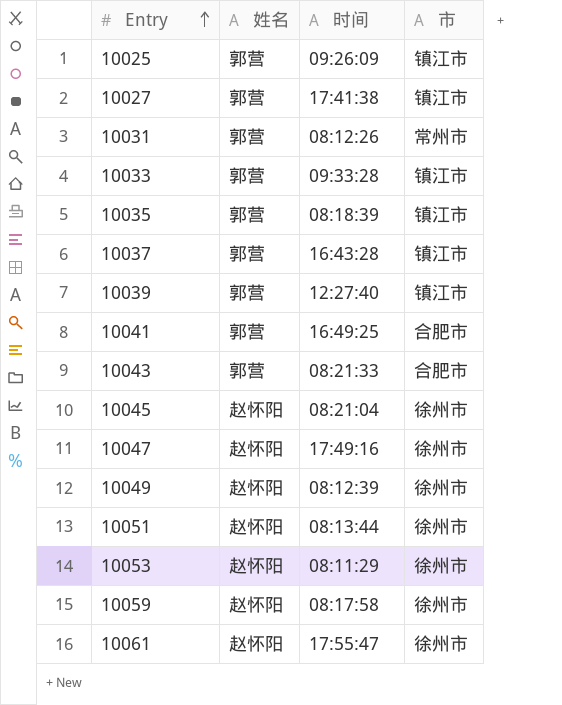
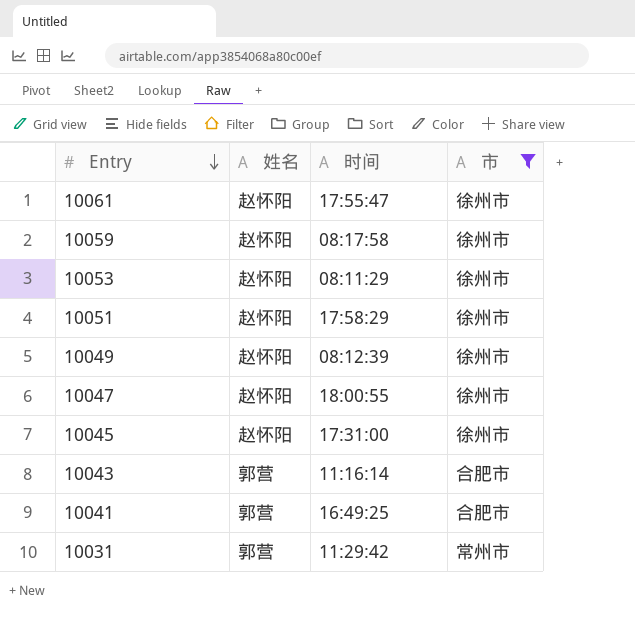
filter: none -> 市 != 镇江市
row order: Entry ascending -> Entry descending
10051 | 时间: 08:13:44 -> 17:58:29
10047 | 时间: 17:49:16 -> 18:00:55
10045 | 时间: 08:21:04 -> 17:31:00
10043 | 时间: 08:21:33 -> 11:16:14
10031 | 时间: 08:12:26 -> 11:29:42

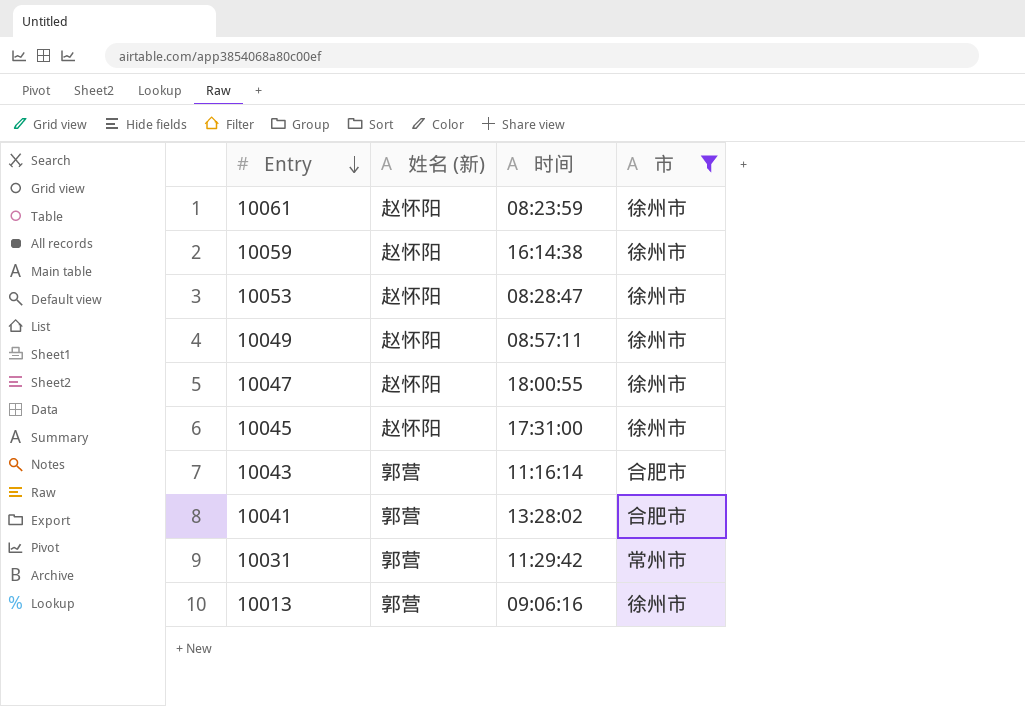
column name: 姓名 -> 姓名 (新)
row 10051: 赵怀阳 | 17:58:29 | 徐州市 -> none
10061 | 时间: 17:55:47 -> 08:23:59
10059 | 时间: 08:17:58 -> 16:14:38
10053 | 时间: 08:11:29 -> 08:28:47
10049 | 时间: 08:12:39 -> 08:57:11
10041 | 时间: 16:49:25 -> 13:28:02
row 10013: none -> 郭营 | 09:06:16 | 徐州市

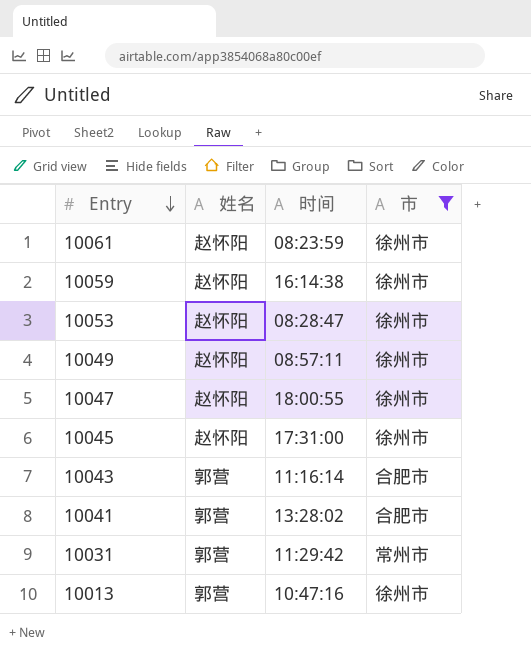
column name: 姓名 (新) -> 姓名
10013 | 时间: 09:06:16 -> 10:47:16

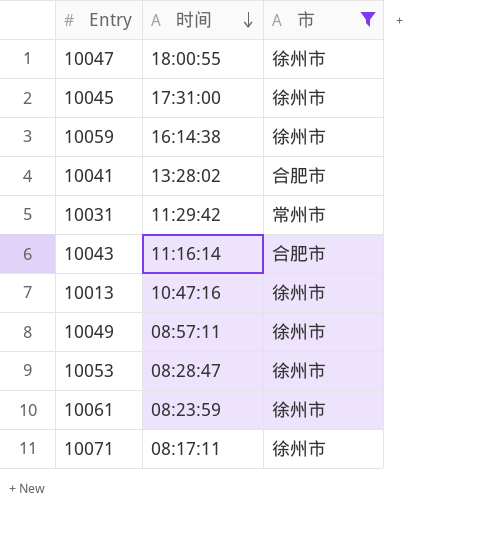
row order: Entry descending -> 时间 descending
column 姓名 | position: 2 -> none
row 10071: none -> 08:17:11 | 徐州市

